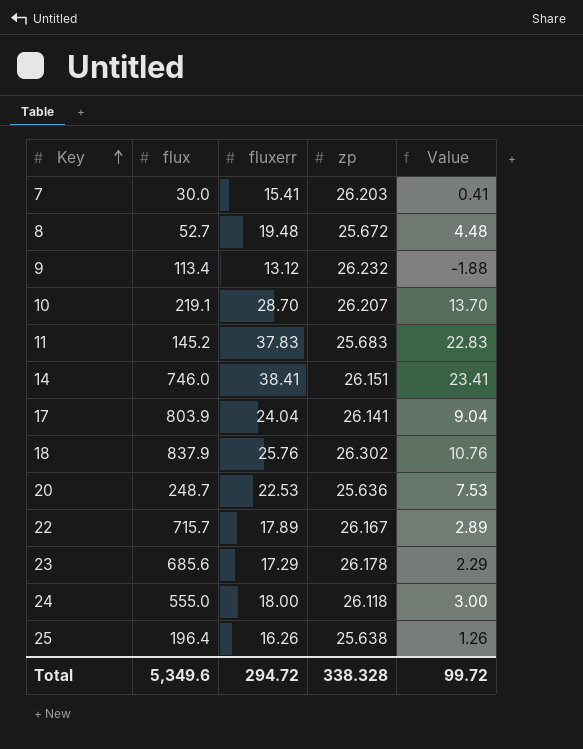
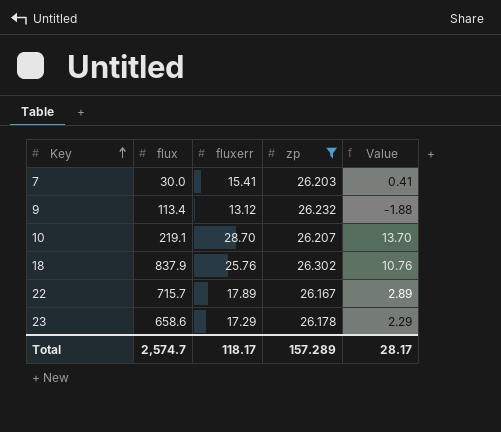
filter: none -> zp >= 26.167
23 | flux: 685.6 -> 658.6
Total | flux: 5,349.6 -> 2,574.7
Total | fluxerr: 294.72 -> 118.17
Total | zp: 338.328 -> 157.289
Total | Value: 99.72 -> 28.17

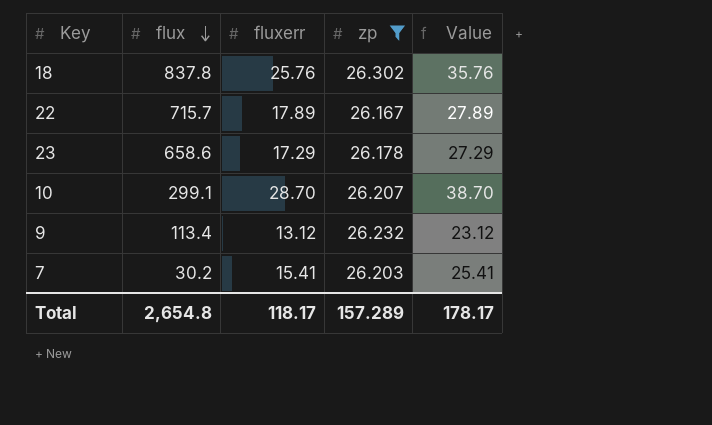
row order: Key ascending -> flux descending
column Value | formula: [fluxerr] - 15 -> [fluxerr] + 10
18 | flux: 837.9 -> 837.8
10 | flux: 219.1 -> 299.1
7 | flux: 30.0 -> 30.2
Total | flux: 2,574.7 -> 2,654.8
Total | Value: 28.17 -> 178.17

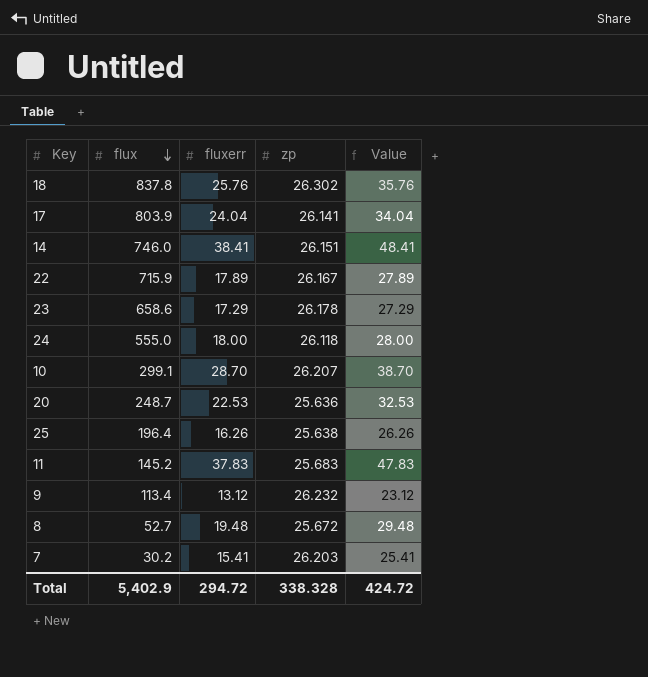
filter: zp >= 26.167 -> none
22 | flux: 715.7 -> 715.9
Total | flux: 2,654.8 -> 5,402.9
Total | fluxerr: 118.17 -> 294.72
Total | zp: 157.289 -> 338.328
Total | Value: 178.17 -> 424.72

